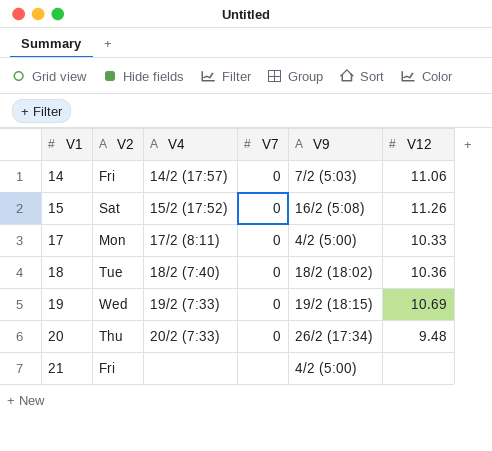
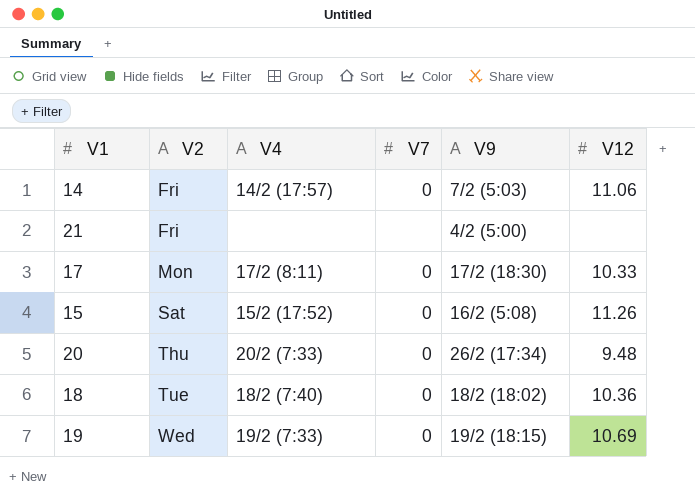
row order: V1 ascending -> V2 ascending
17 | V9: 4/2 (5:00) -> 17/2 (18:30)

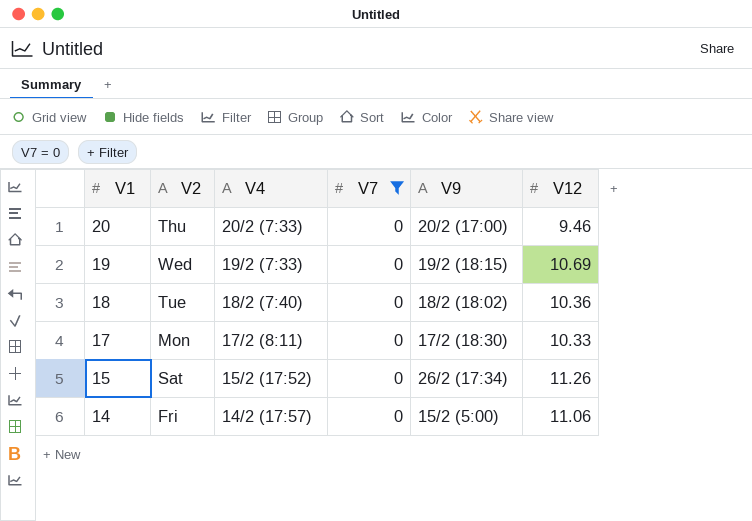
filter: none -> V7 = 0
row order: V2 ascending -> V1 descending
20 | V9: 26/2 (17:34) -> 20/2 (17:00)
20 | V12: 9.48 -> 9.46
15 | V9: 16/2 (5:08) -> 26/2 (17:34)
14 | V9: 7/2 (5:03) -> 15/2 (5:00)

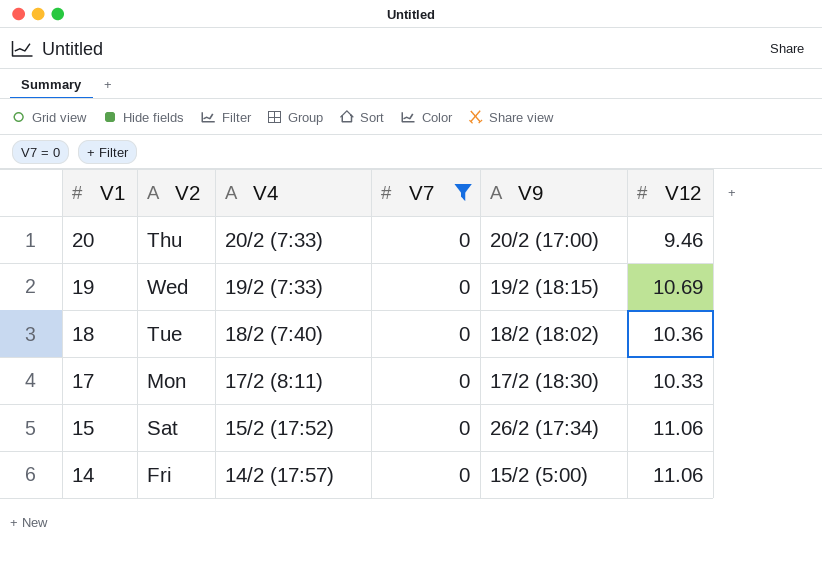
15 | V12: 11.26 -> 11.06

